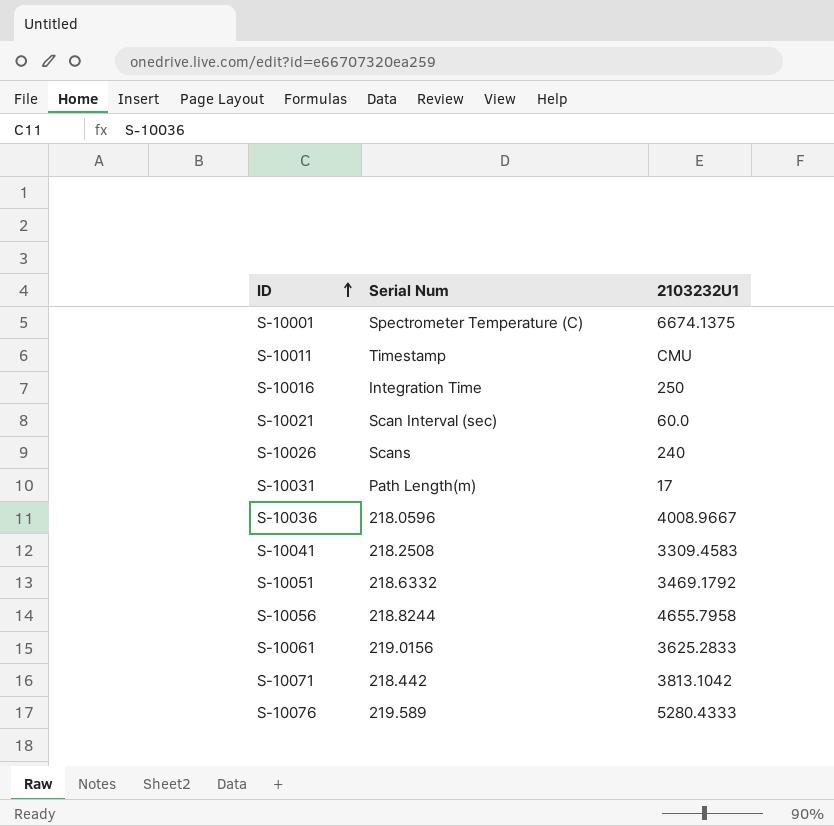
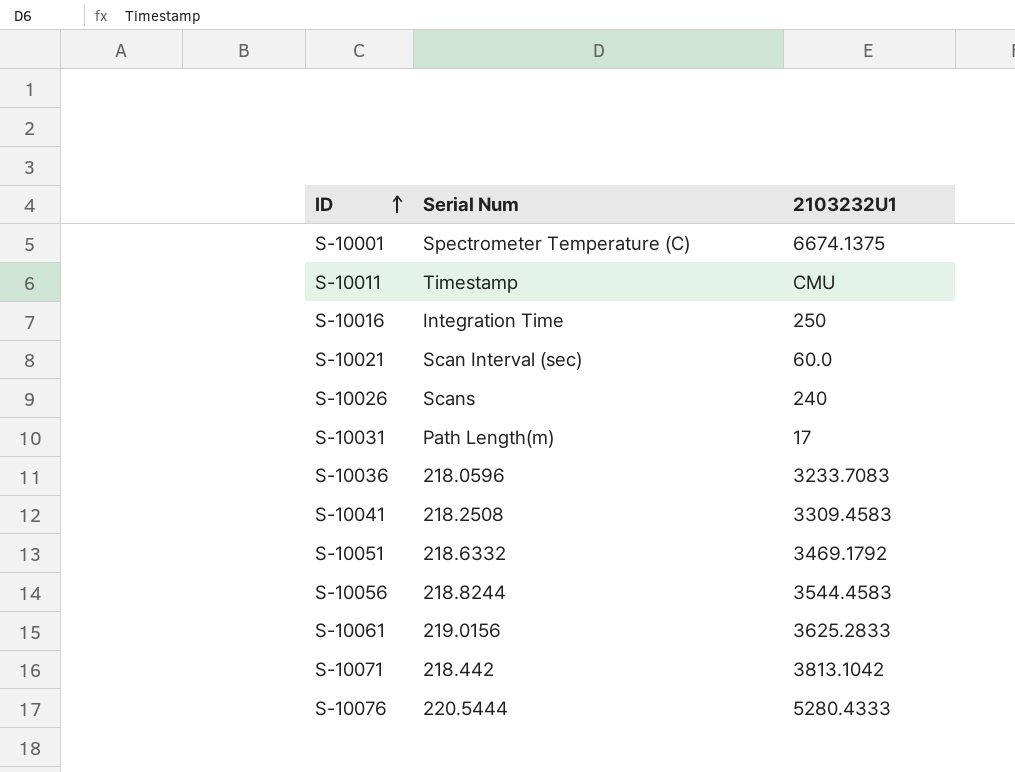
S-10036 | 2103232U1: 4008.9667 -> 3233.7083
S-10056 | 2103232U1: 4655.7958 -> 3544.4583
S-10076 | Serial Num: 219.589 -> 220.5444

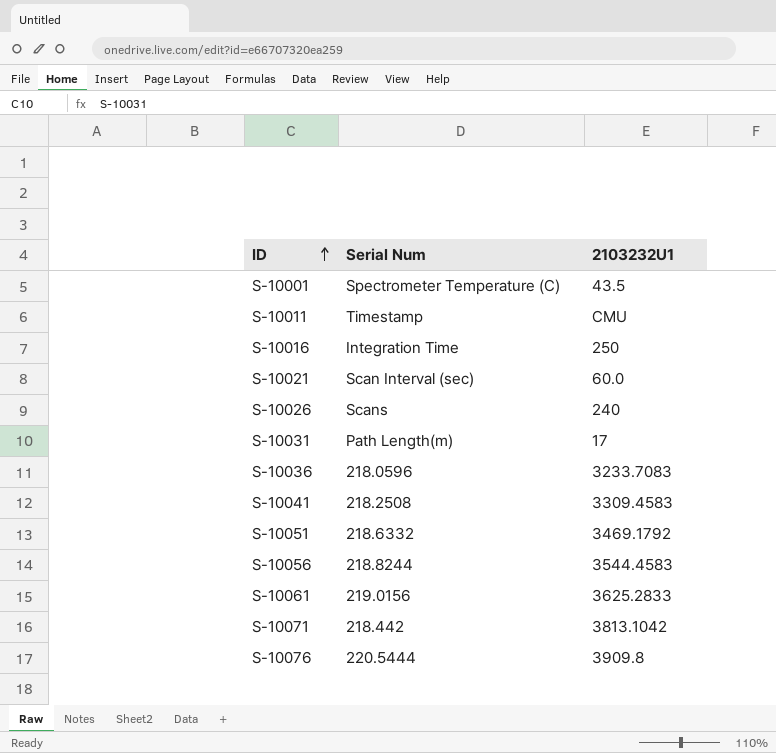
S-10001 | 2103232U1: 6674.1375 -> 43.5
S-10076 | 2103232U1: 5280.4333 -> 3909.8

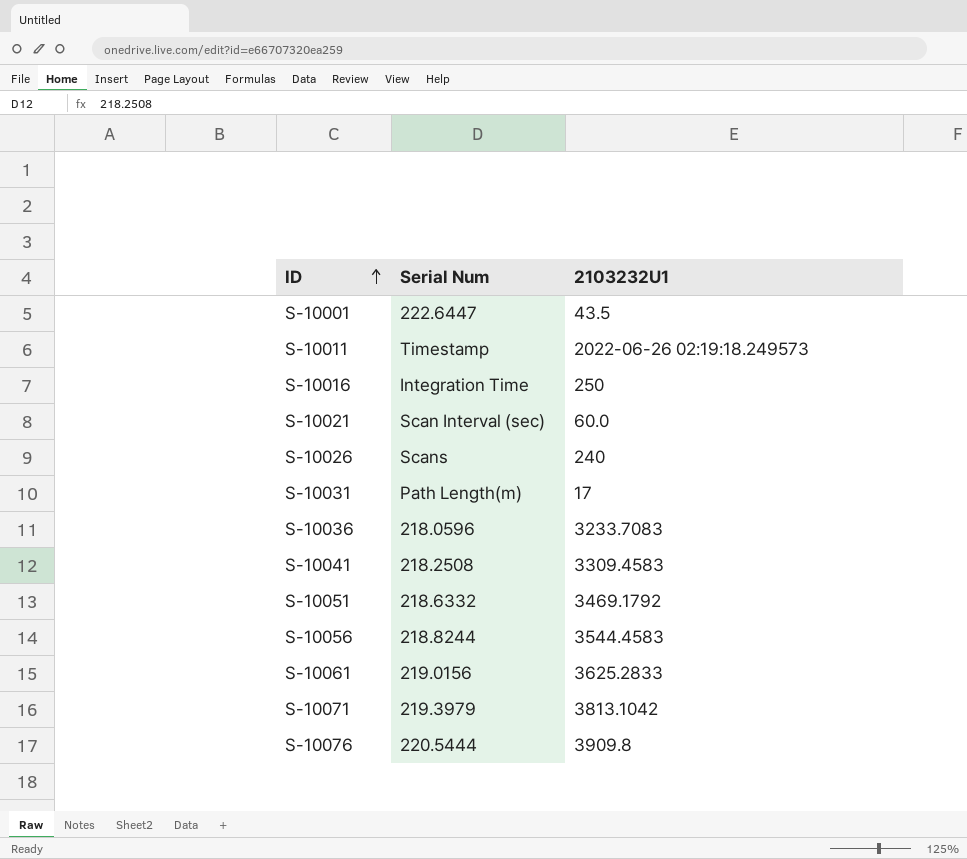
S-10001 | Serial Num: Spectrometer Temperature (C) -> 222.6447
S-10011 | 2103232U1: CMU -> 2022-06-26 02:19:18.249573
S-10071 | Serial Num: 218.442 -> 219.3979

